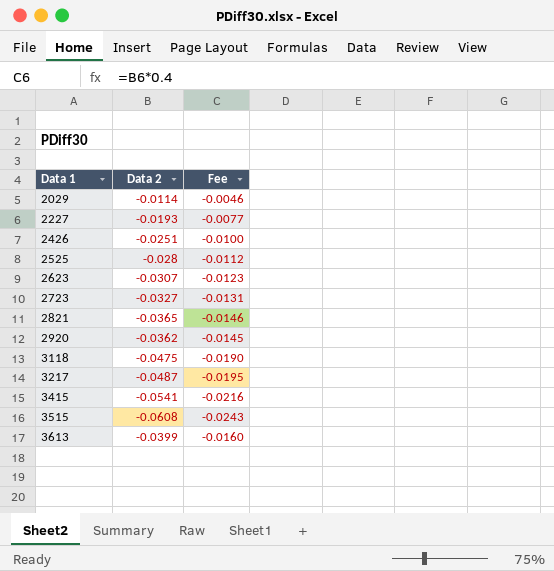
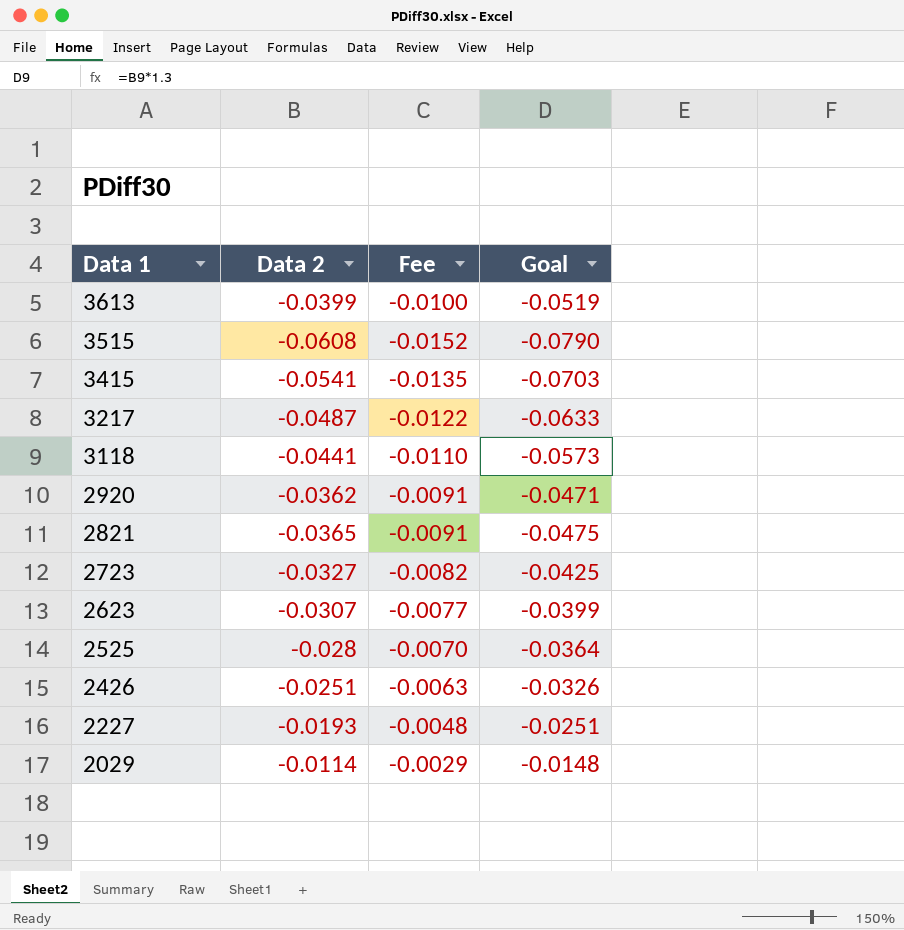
row order: Data 1 ascending -> Data 1 descending
column Fee | formula: [Data 2] * 0.4 -> [Data 2] * 0.25
column Goal | formula: none -> [Data 2] * 1.3
3118 | Data 2: -0.0475 -> -0.0441

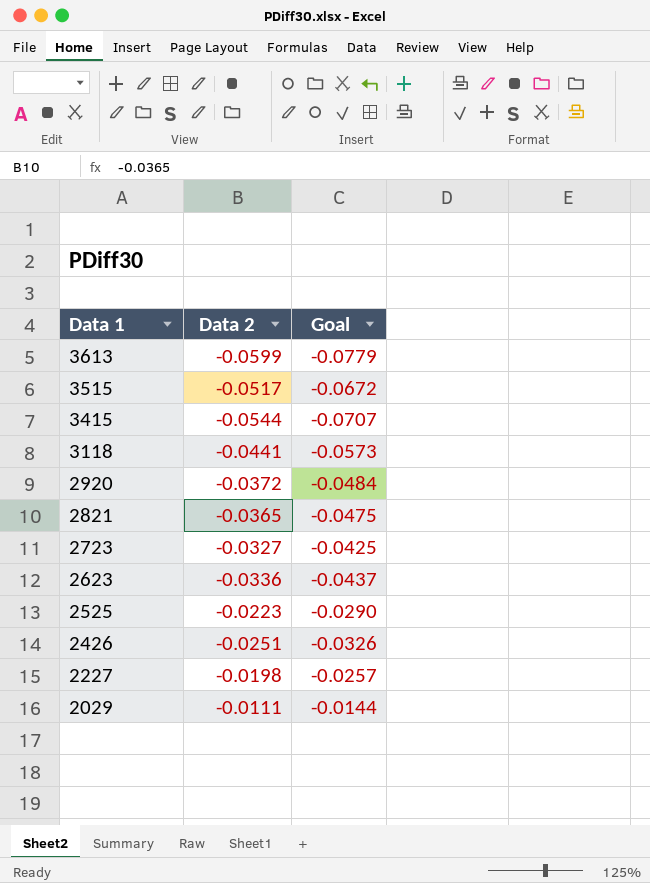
column Fee | formula: [Data 2] * 0.25 -> none
row 3217: -0.0487 | -0.0122 | -0.0633 -> none
3613 | Data 2: -0.0399 -> -0.0599
3613 | Goal: -0.0519 -> -0.0779
3515 | Data 2: -0.0608 -> -0.0517
3515 | Goal: -0.0790 -> -0.0672
3415 | Data 2: -0.0541 -> -0.0544
3415 | Goal: -0.0703 -> -0.0707
2920 | Data 2: -0.0362 -> -0.0372
2920 | Goal: -0.0471 -> -0.0484
2623 | Data 2: -0.0307 -> -0.0336
2623 | Goal: -0.0399 -> -0.0437
2525 | Data 2: -0.028 -> -0.0223
2525 | Goal: -0.0364 -> -0.0290
2227 | Data 2: -0.0193 -> -0.0198
2227 | Goal: -0.0251 -> -0.0257
2029 | Data 2: -0.0114 -> -0.0111
2029 | Goal: -0.0148 -> -0.0144

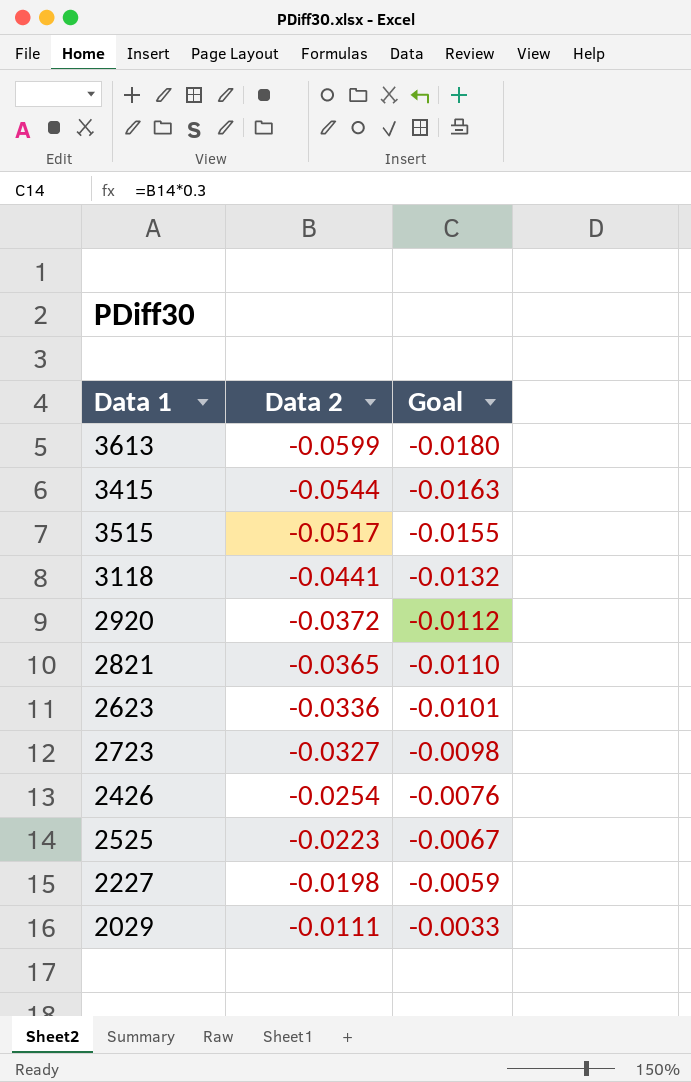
row order: Data 1 descending -> Data 2 ascending
column Goal | formula: [Data 2] * 1.3 -> [Data 2] * 0.3
2426 | Data 2: -0.0251 -> -0.0254

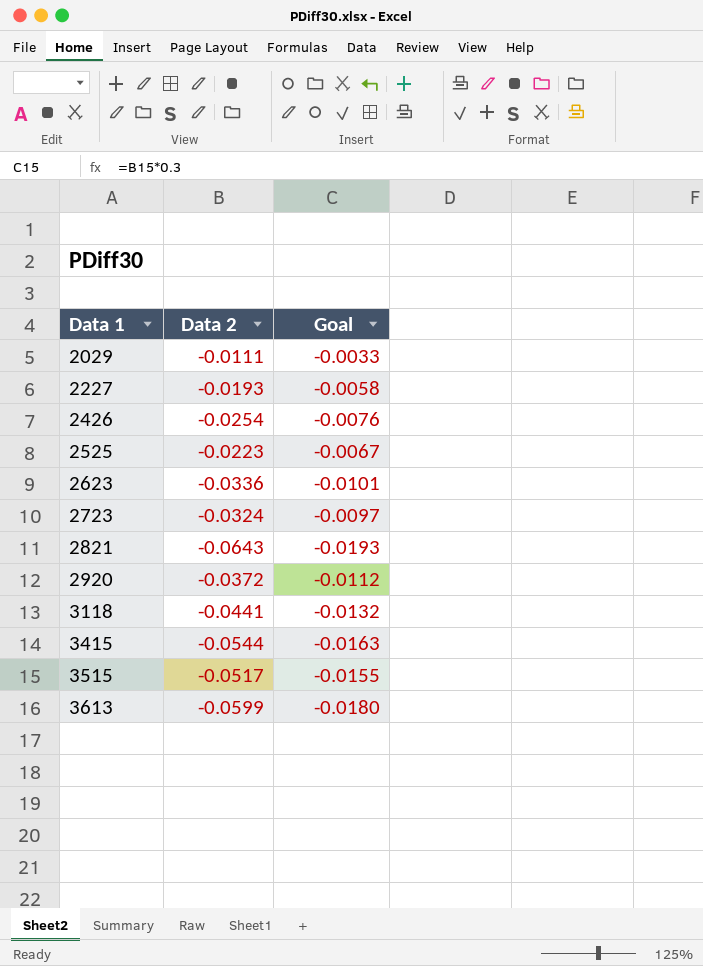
row order: Data 2 ascending -> Data 1 ascending
2227 | Data 2: -0.0198 -> -0.0193
2227 | Goal: -0.0059 -> -0.0058
2723 | Data 2: -0.0327 -> -0.0324
2723 | Goal: -0.0098 -> -0.0097
2821 | Data 2: -0.0365 -> -0.0643
2821 | Goal: -0.0110 -> -0.0193

